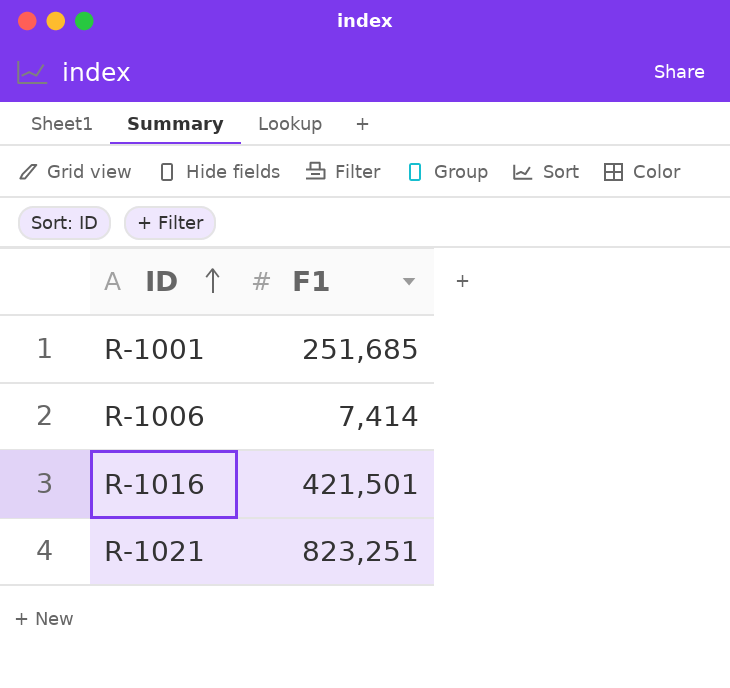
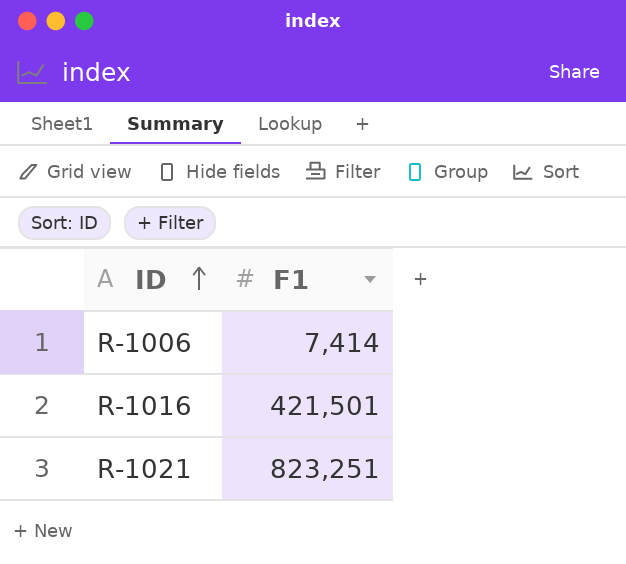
row R-1001: 251,685 -> none

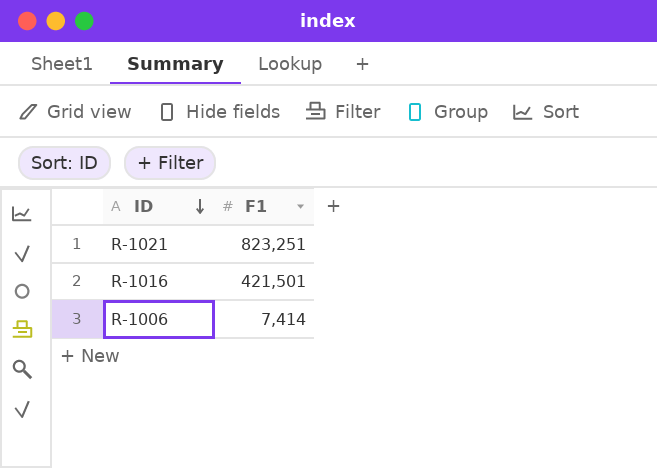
row order: ID ascending -> ID descending

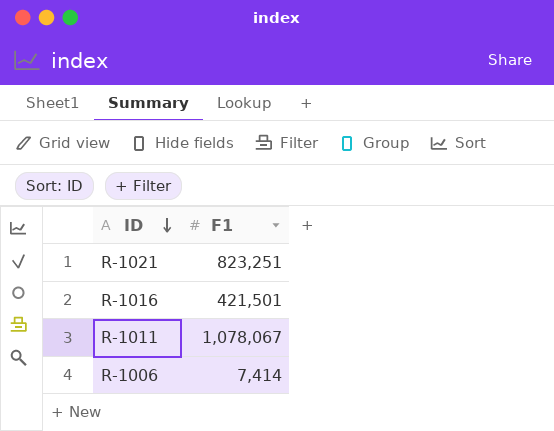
row R-1011: none -> 1,078,067

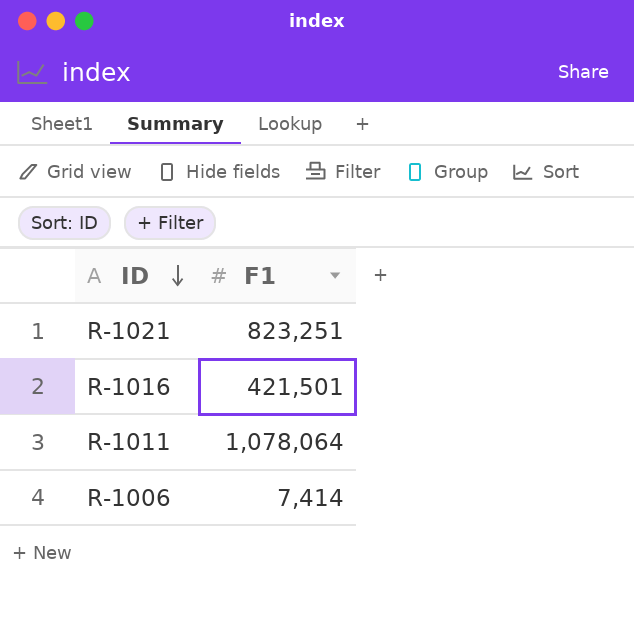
R-1011 | F1: 1,078,067 -> 1,078,064

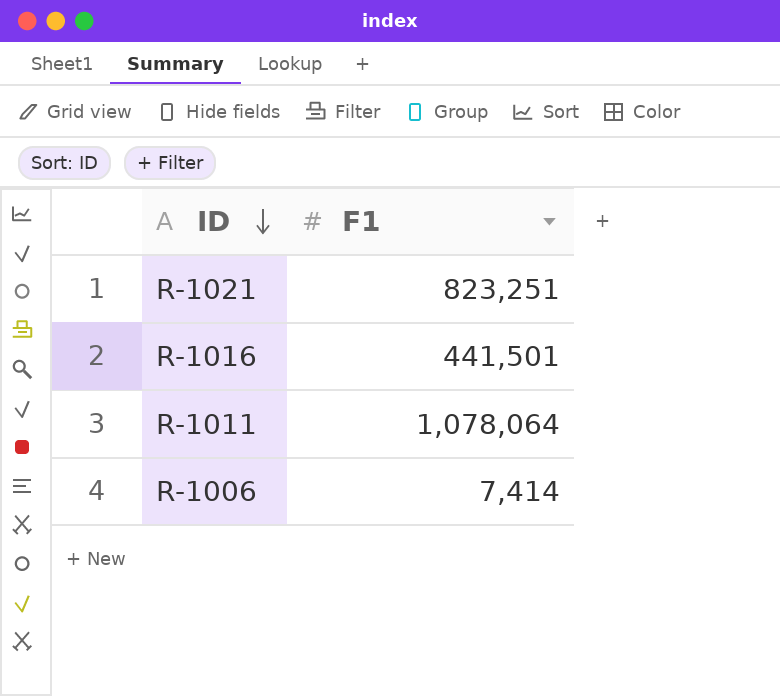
R-1016 | F1: 421,501 -> 441,501

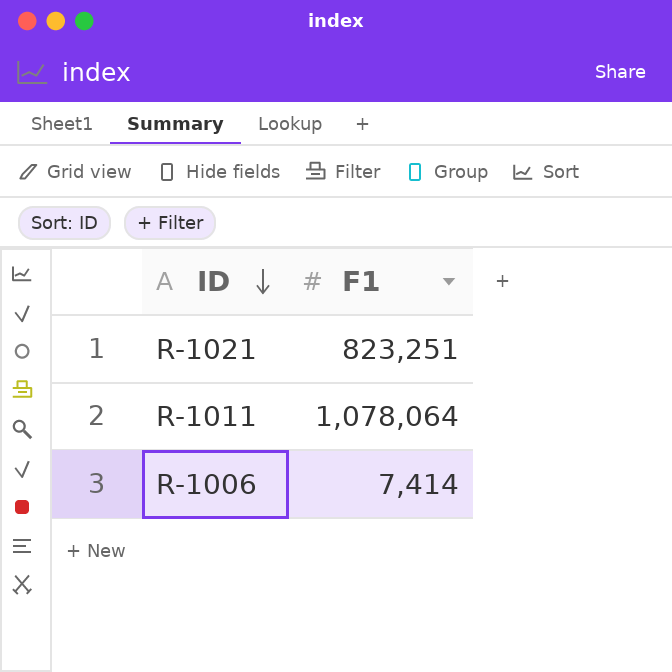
row R-1016: 441,501 -> none

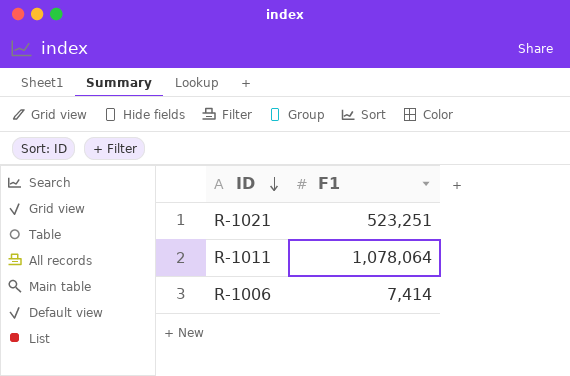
R-1021 | F1: 823,251 -> 523,251

